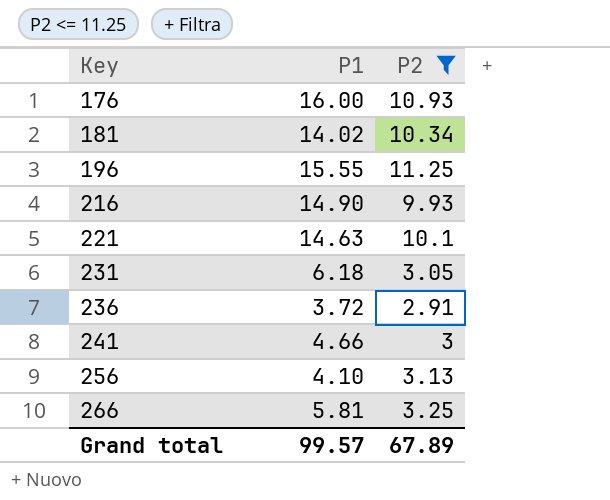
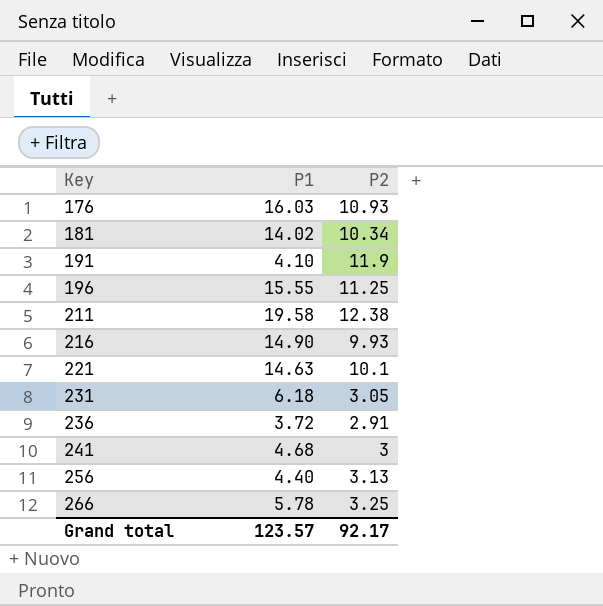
filter: P2 <= 11.25 -> none
176 | P1: 16.00 -> 16.03
241 | P1: 4.66 -> 4.68
256 | P1: 4.10 -> 4.40
266 | P1: 5.81 -> 5.78
Grand total | P1: 99.57 -> 123.57
Grand total | P2: 67.89 -> 92.17

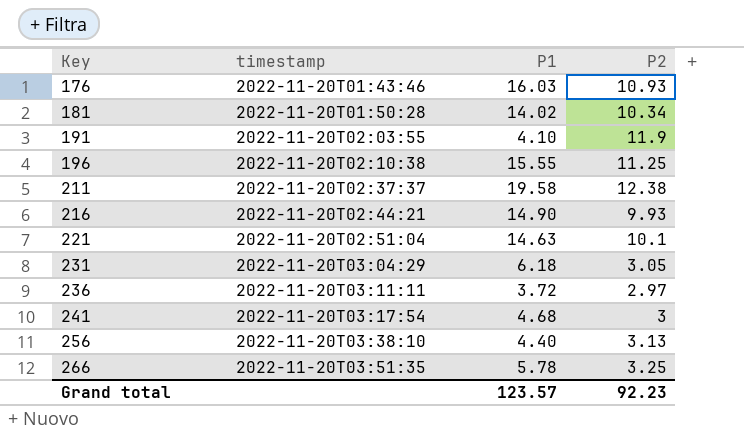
column timestamp | position: none -> 2
236 | P2: 2.91 -> 2.97
Grand total | P2: 92.17 -> 92.23

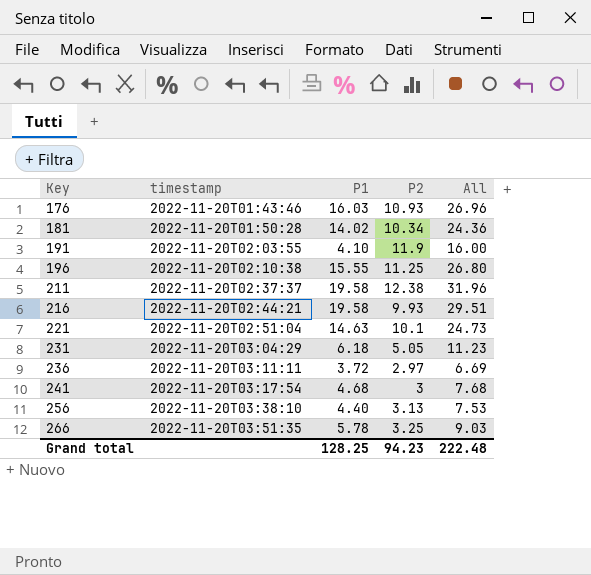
column All | formula: none -> [P1] + [P2]
216 | P1: 14.90 -> 19.58
231 | P2: 3.05 -> 5.05
Grand total | P1: 123.57 -> 128.25
Grand total | P2: 92.23 -> 94.23

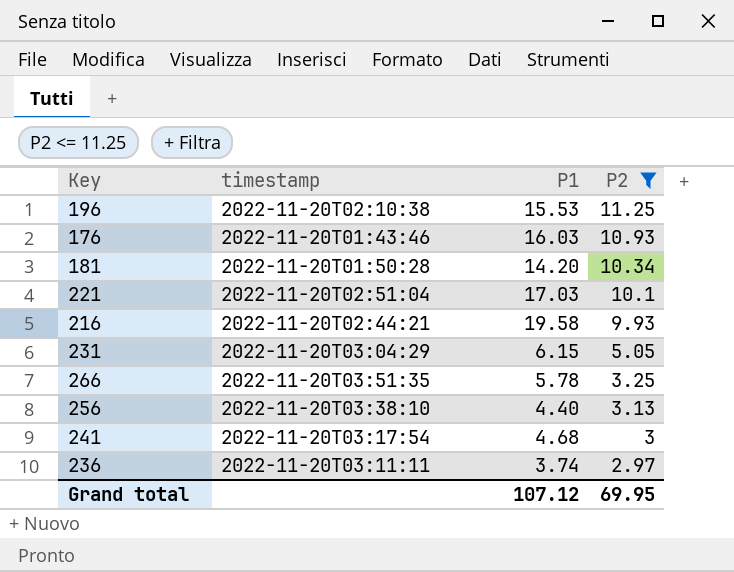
filter: none -> P2 <= 11.25
row order: Key ascending -> P2 descending
column All | formula: [P1] + [P2] -> none
196 | P1: 15.55 -> 15.53
181 | P1: 14.02 -> 14.20
221 | P1: 14.63 -> 17.03
231 | P1: 6.18 -> 6.15
236 | P1: 3.72 -> 3.74
Grand total | P1: 128.25 -> 107.12
Grand total | P2: 94.23 -> 69.95

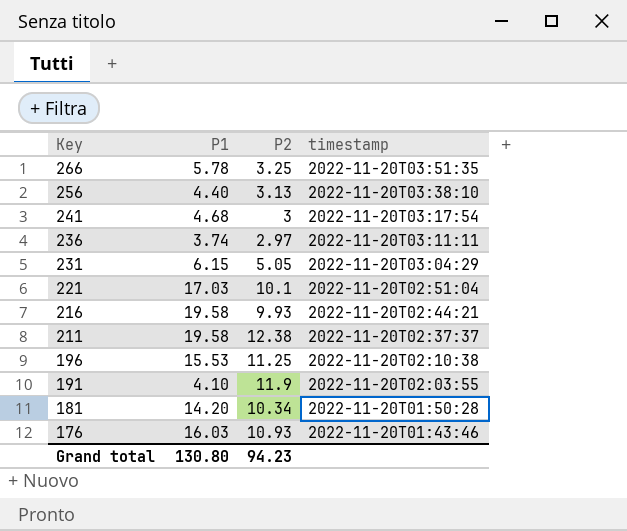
filter: P2 <= 11.25 -> none
row order: P2 descending -> Key descending
column timestamp | position: 2 -> 4
Grand total | P1: 107.12 -> 130.80
Grand total | P2: 69.95 -> 94.23

